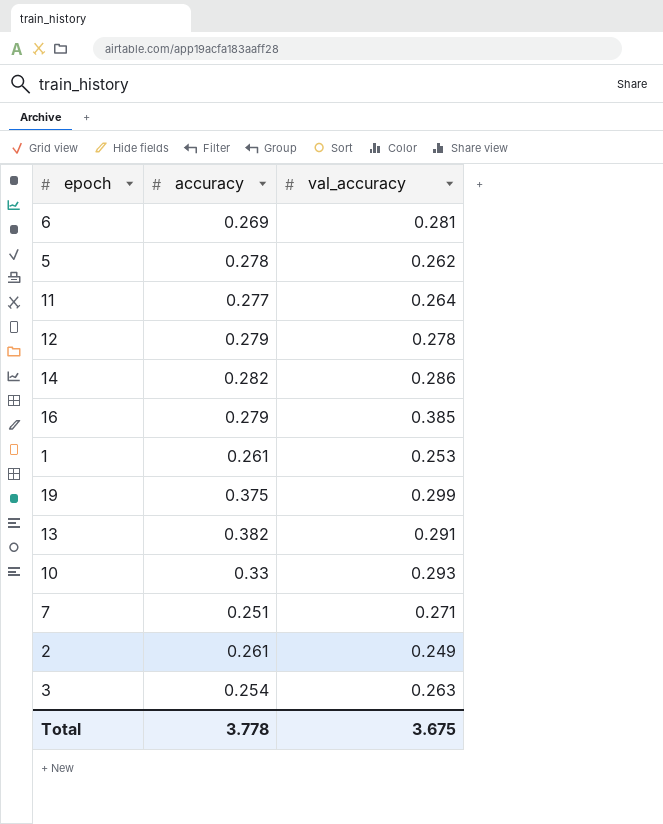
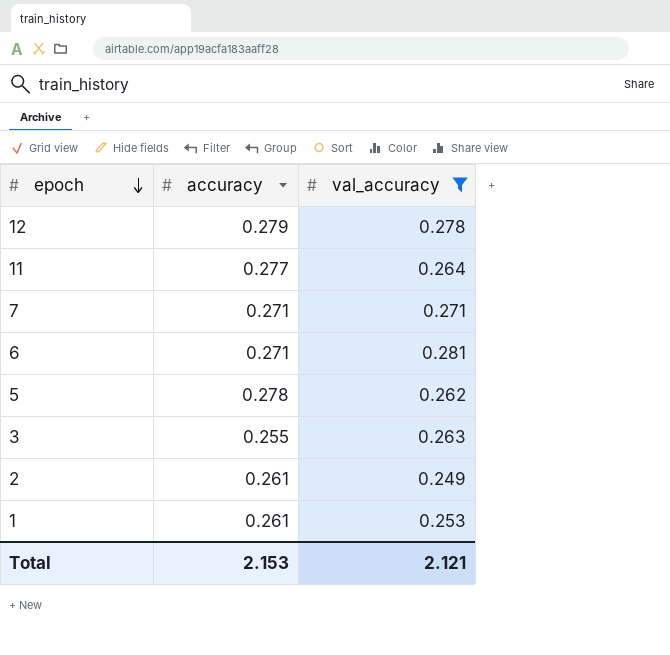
filter: none -> val_accuracy <= 0.281
row order: none -> epoch descending
7 | accuracy: 0.251 -> 0.271
6 | accuracy: 0.269 -> 0.271
3 | accuracy: 0.254 -> 0.255
Total | accuracy: 3.778 -> 2.153
Total | val_accuracy: 3.675 -> 2.121

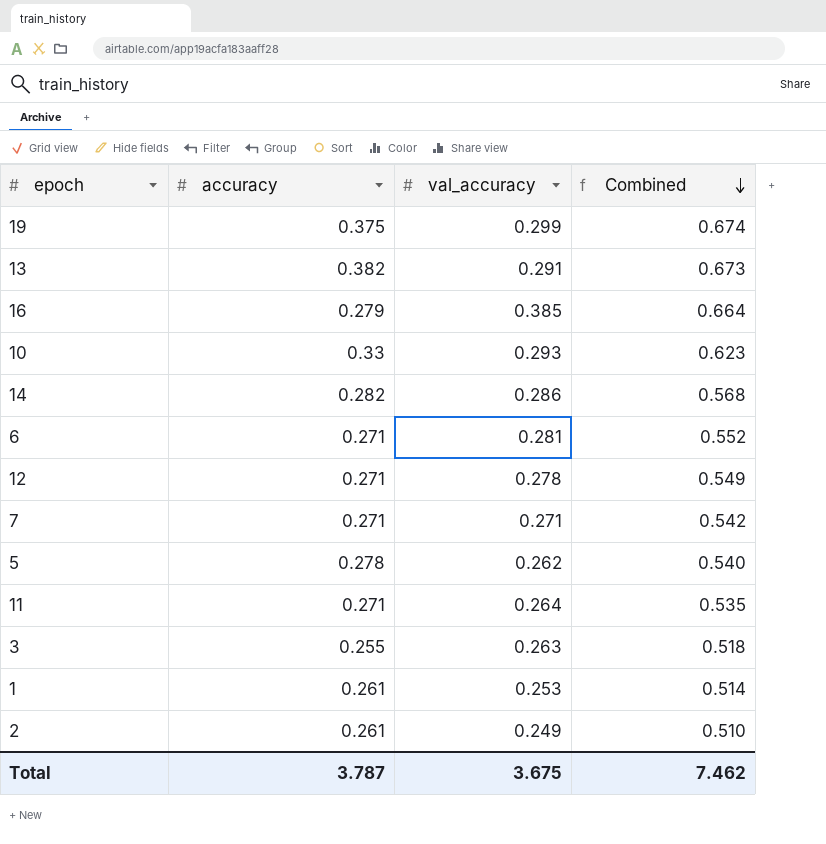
filter: val_accuracy <= 0.281 -> none
row order: epoch descending -> Combined descending
column Combined | formula: none -> [accuracy] + [val_accuracy]
12 | accuracy: 0.279 -> 0.271
11 | accuracy: 0.277 -> 0.271
Total | accuracy: 2.153 -> 3.787
Total | val_accuracy: 2.121 -> 3.675

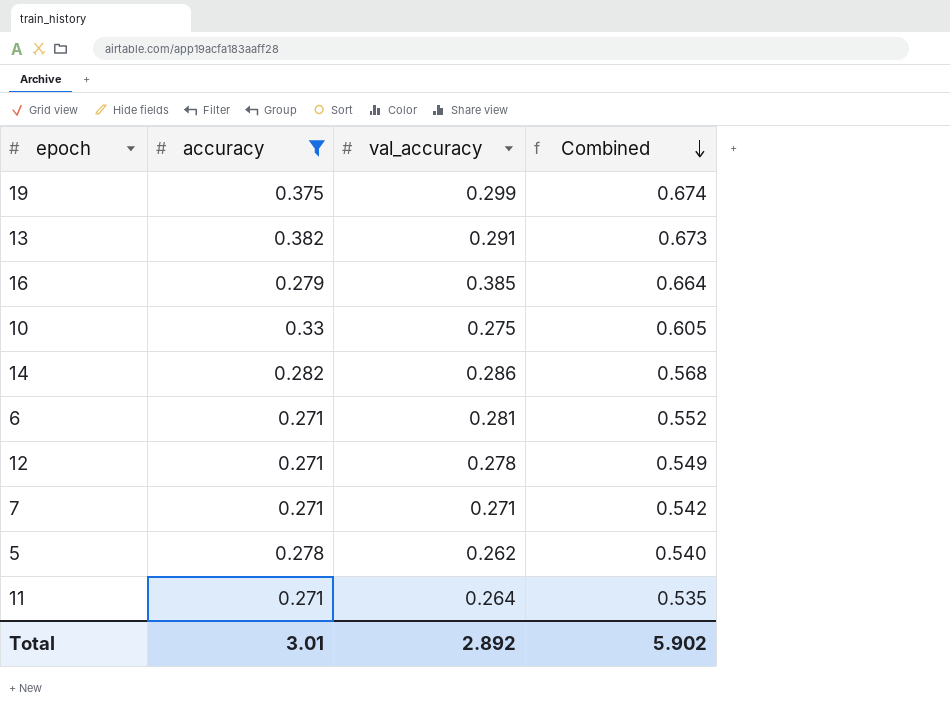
filter: none -> accuracy >= 0.271
10 | val_accuracy: 0.293 -> 0.275
10 | Combined: 0.623 -> 0.605
Total | accuracy: 3.787 -> 3.01
Total | val_accuracy: 3.675 -> 2.892
Total | Combined: 7.462 -> 5.902

